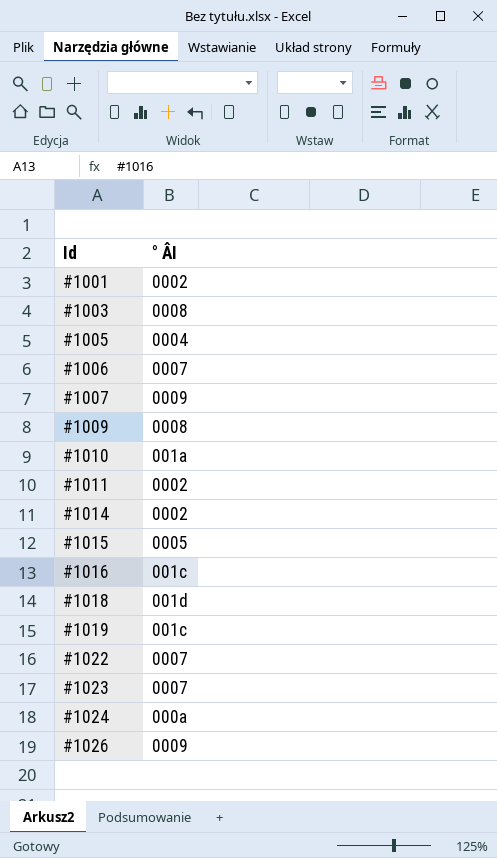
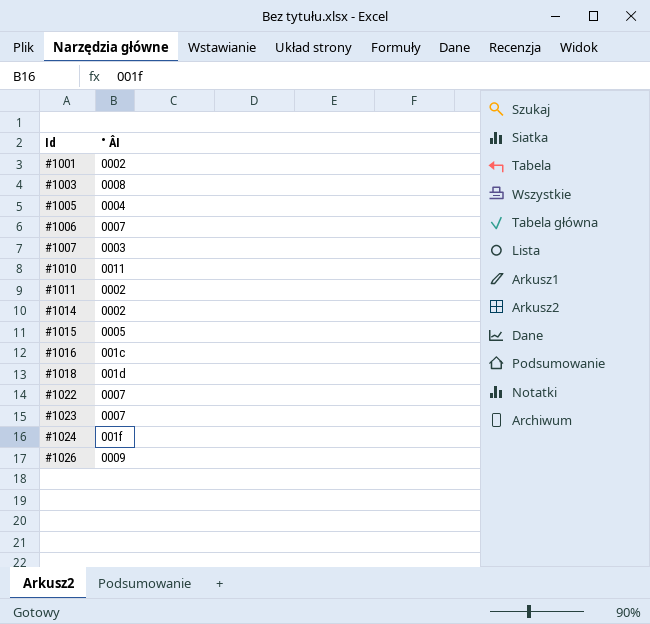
row #1009: 0008 -> none
row #1019: 001c -> none
#1007 | ° ÂI: 0009 -> 0003
#1010 | ° ÂI: 001a -> 0011
#1024 | ° ÂI: 000a -> 001f

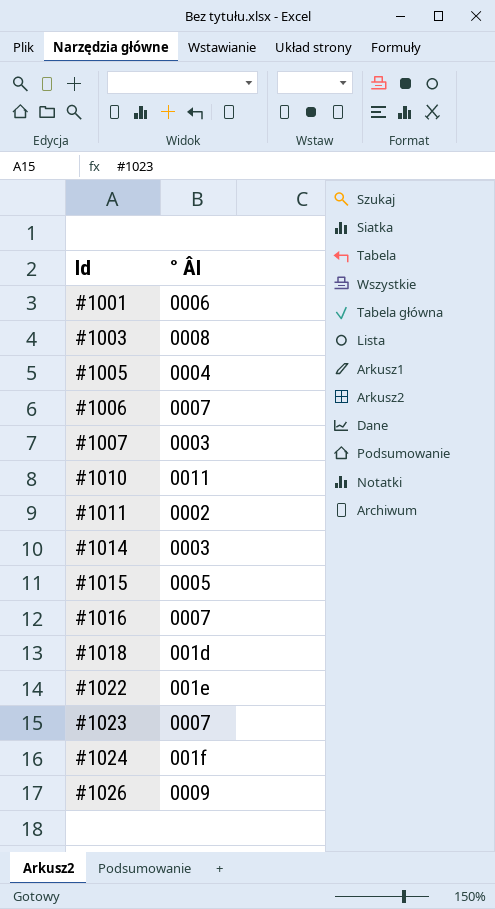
#1001 | ° ÂI: 0002 -> 0006
#1014 | ° ÂI: 0002 -> 0003
#1016 | ° ÂI: 001c -> 0007
#1022 | ° ÂI: 0007 -> 001e

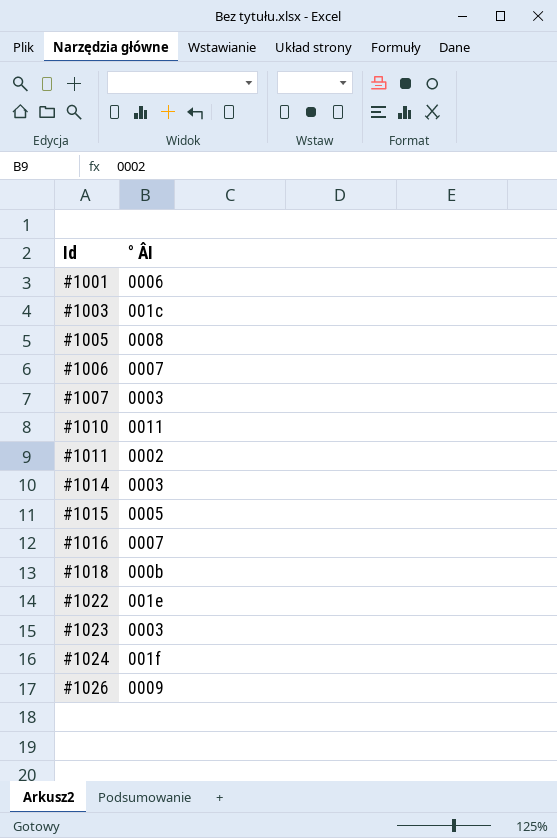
#1003 | ° ÂI: 0008 -> 001c
#1005 | ° ÂI: 0004 -> 0008
#1018 | ° ÂI: 001d -> 000b
#1023 | ° ÂI: 0007 -> 0003

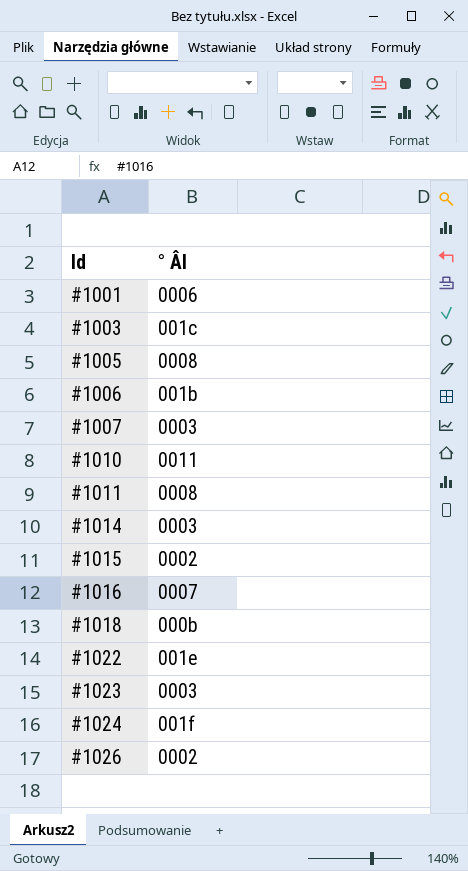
#1006 | ° ÂI: 0007 -> 001b
#1011 | ° ÂI: 0002 -> 0008
#1015 | ° ÂI: 0005 -> 0002
#1026 | ° ÂI: 0009 -> 0002

